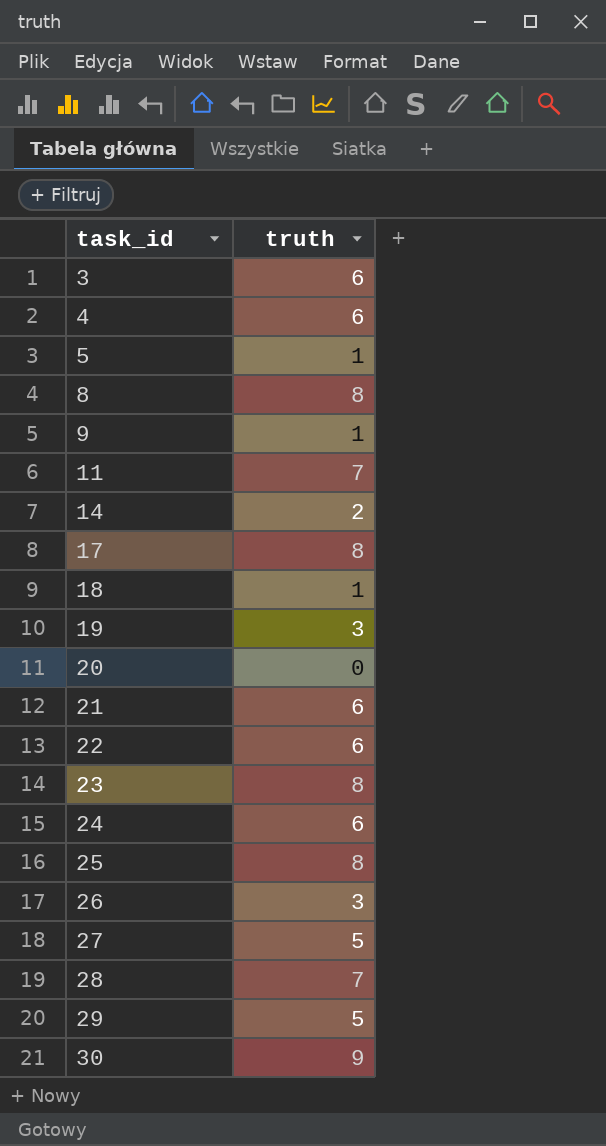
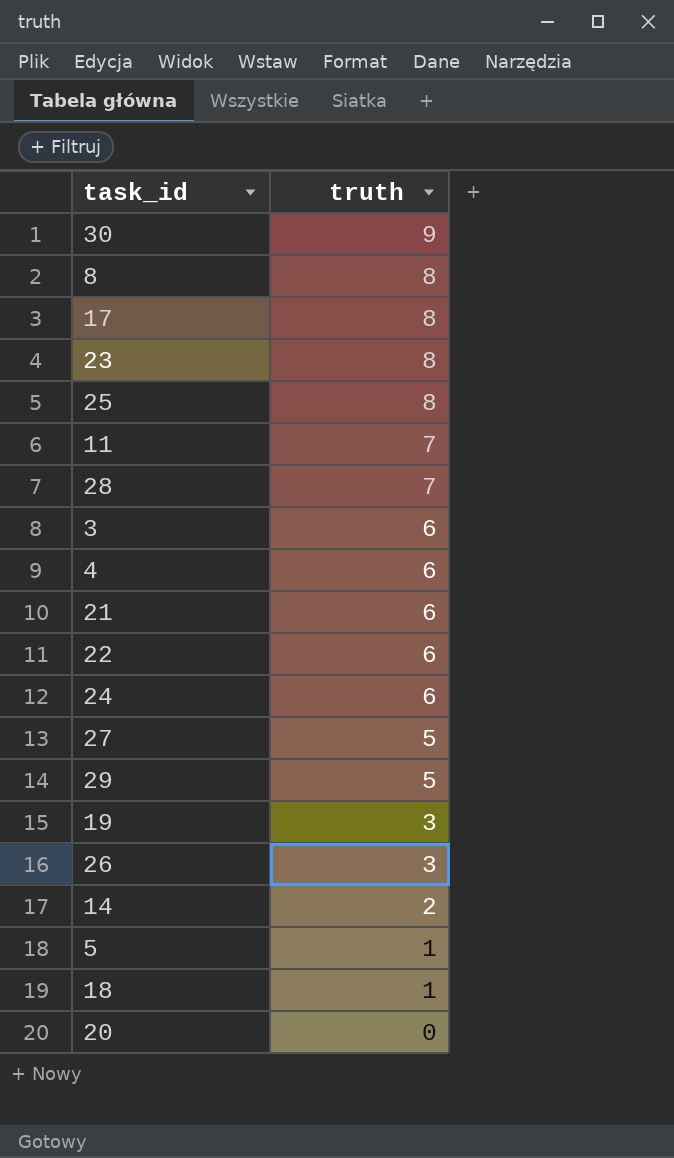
row order: task_id ascending -> truth descending
row 9: 1 -> none

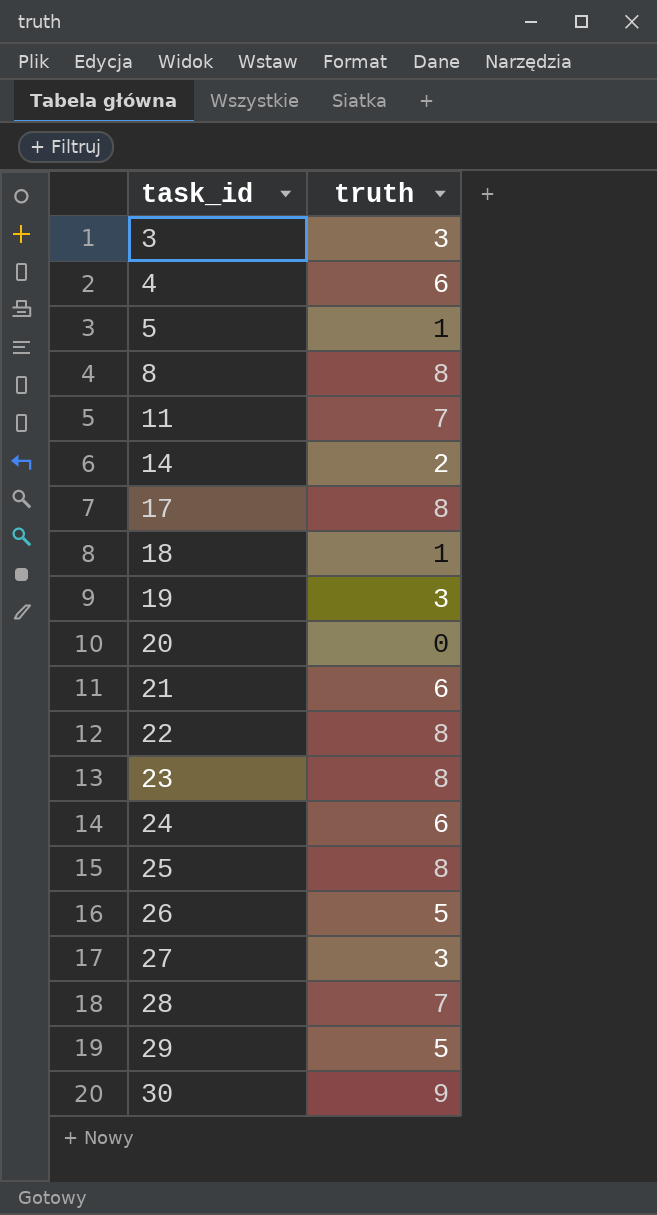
row order: truth descending -> task_id ascending
3 | truth: 6 -> 3
22 | truth: 6 -> 8
26 | truth: 3 -> 5
27 | truth: 5 -> 3

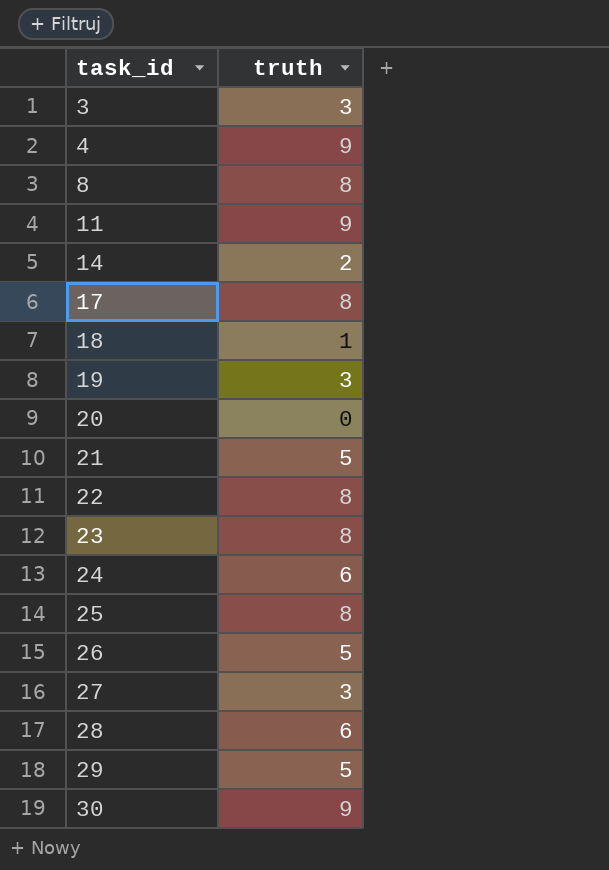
row 5: 1 -> none
4 | truth: 6 -> 9
11 | truth: 7 -> 9
21 | truth: 6 -> 5
28 | truth: 7 -> 6

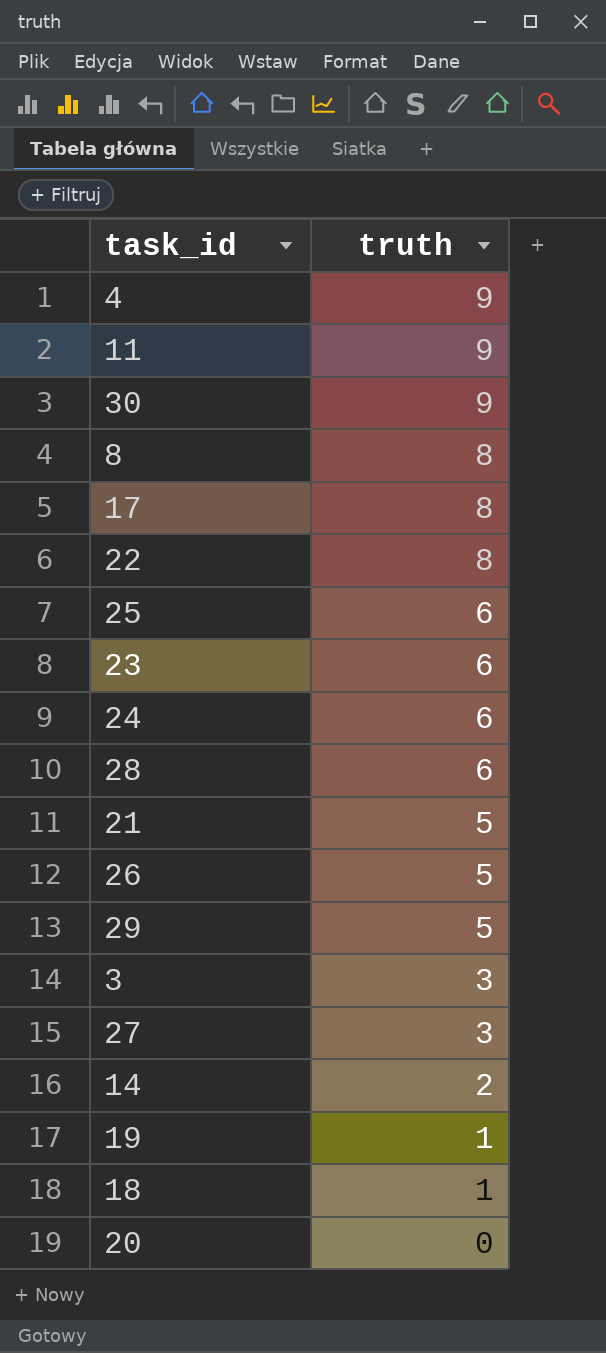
row order: task_id ascending -> truth descending
25 | truth: 8 -> 6
23 | truth: 8 -> 6
19 | truth: 3 -> 1

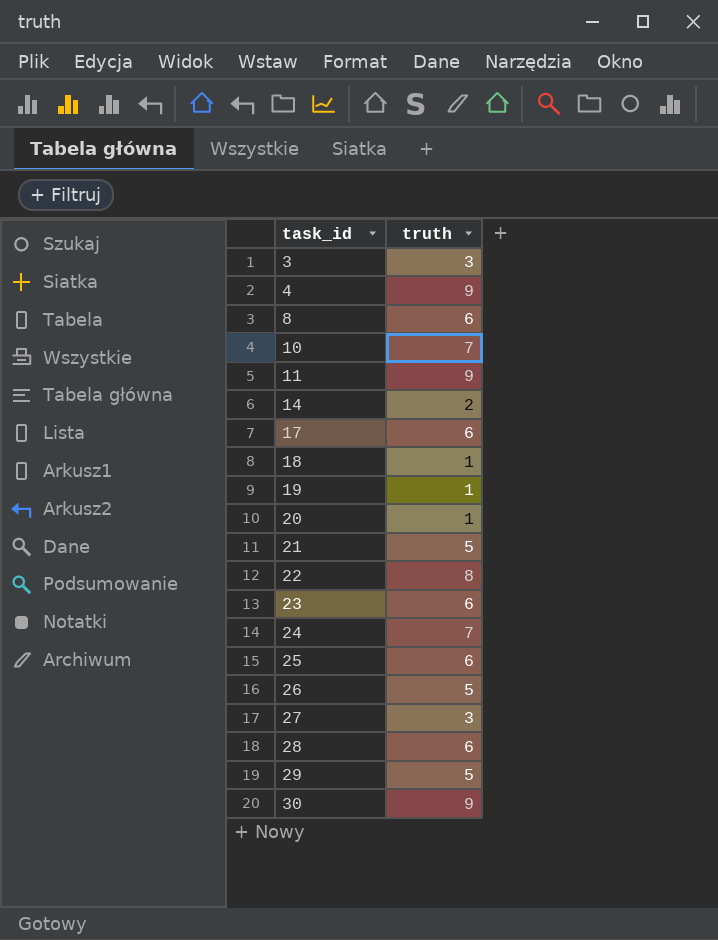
row order: truth descending -> task_id ascending
8 | truth: 8 -> 6
row 10: none -> 7
17 | truth: 8 -> 6
20 | truth: 0 -> 1
24 | truth: 6 -> 7

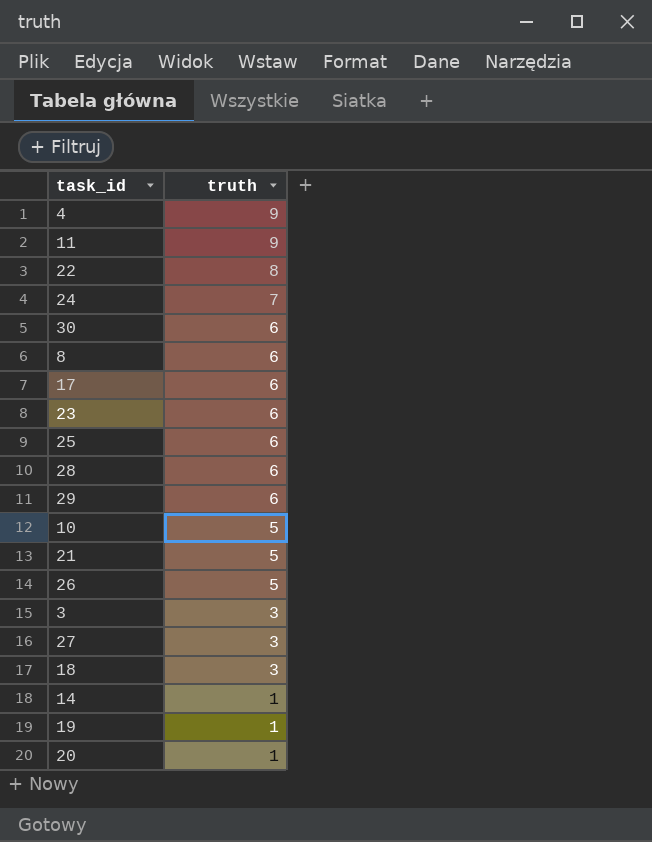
row order: task_id ascending -> truth descending
30 | truth: 9 -> 6
29 | truth: 5 -> 6
10 | truth: 7 -> 5
18 | truth: 1 -> 3
14 | truth: 2 -> 1

